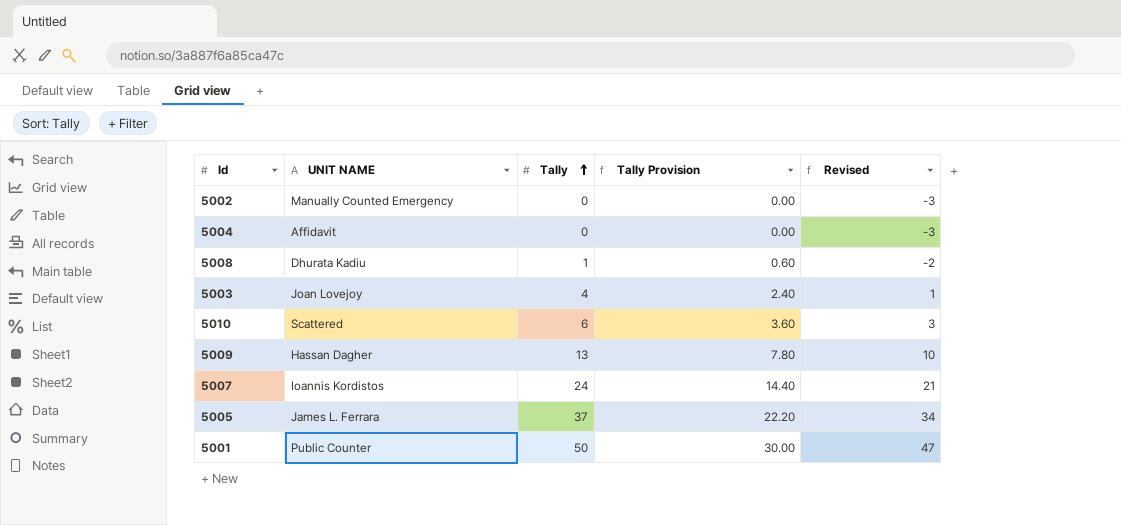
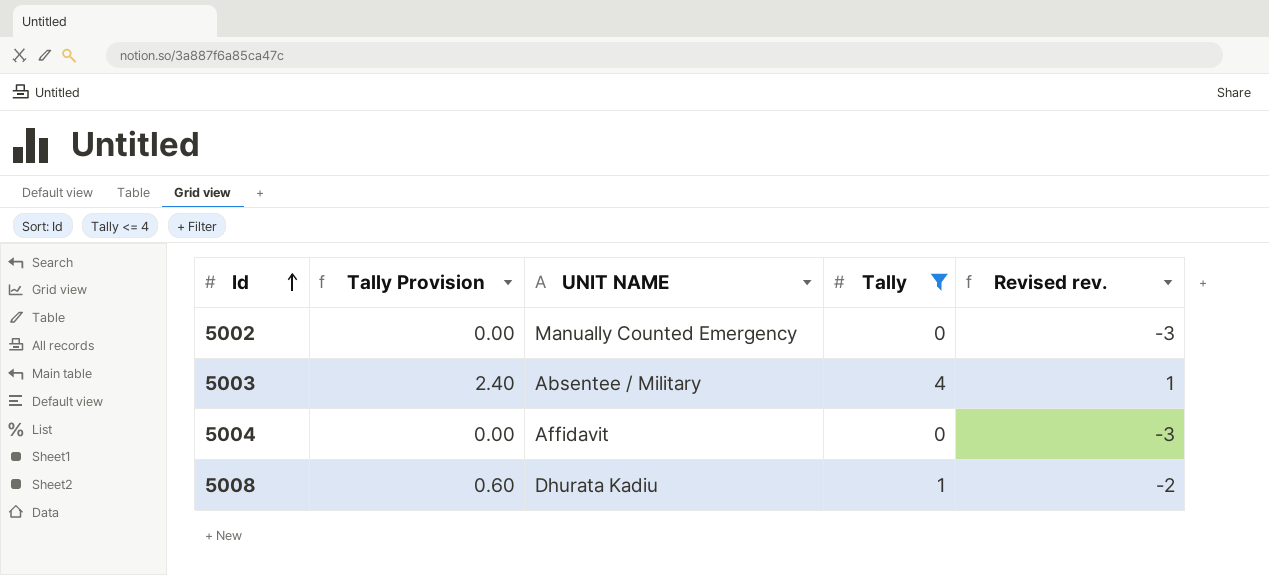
filter: none -> Tally <= 4
row order: Tally ascending -> Id ascending
column Tally Provision | position: 4 -> 2
column name: Revised -> Revised rev.
5003 | UNIT NAME: Joan Lovejoy -> Absentee / Military

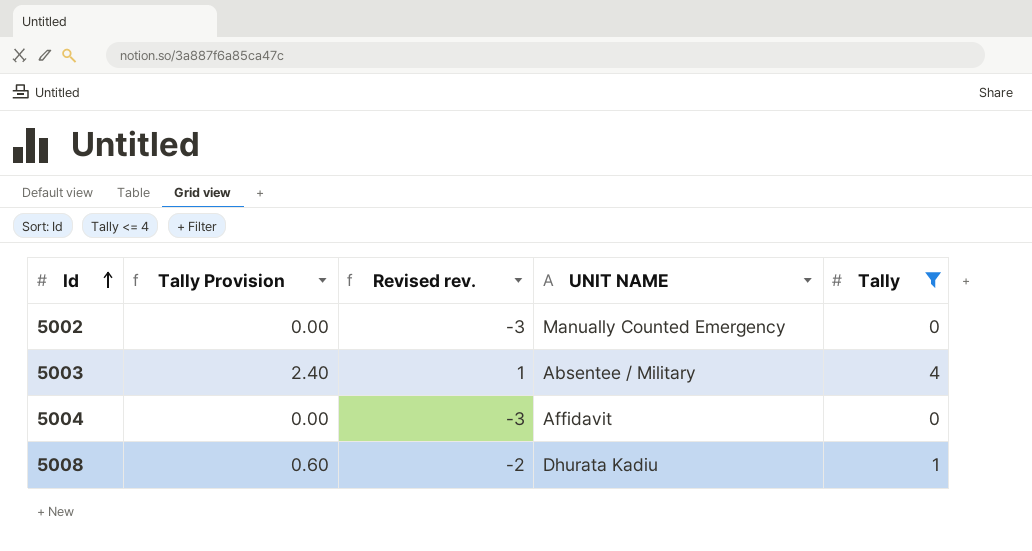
column Revised rev. | position: 5 -> 3

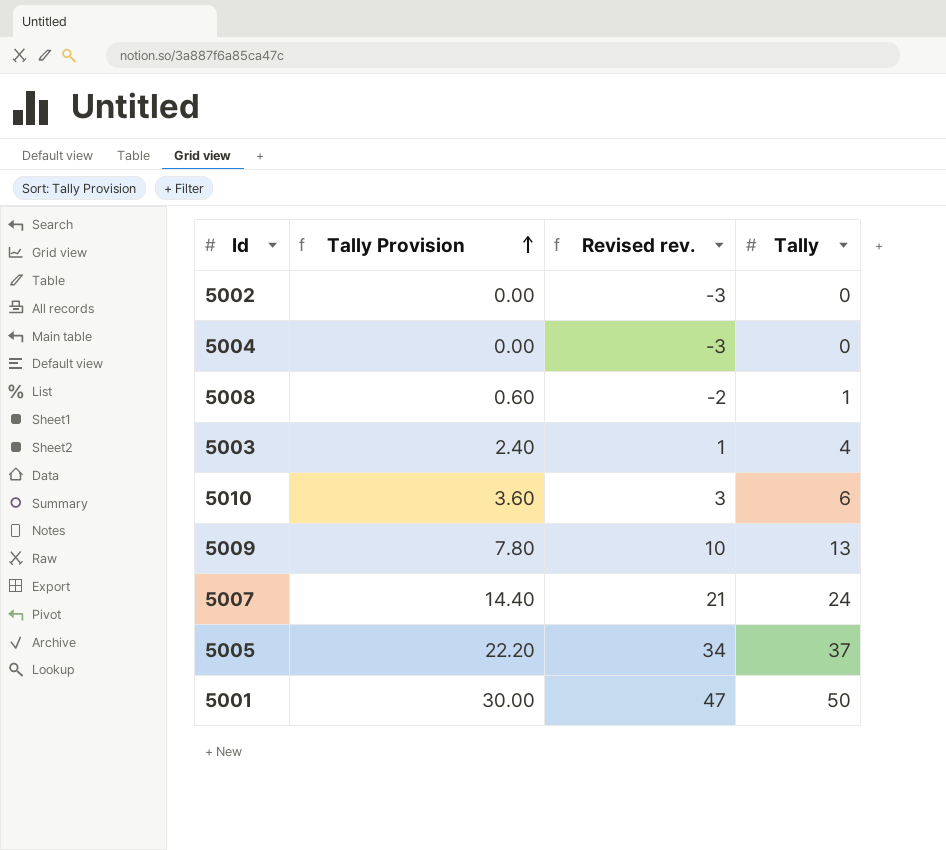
filter: Tally <= 4 -> none
row order: Id ascending -> Tally Provision ascending
column UNIT NAME | position: 4 -> none

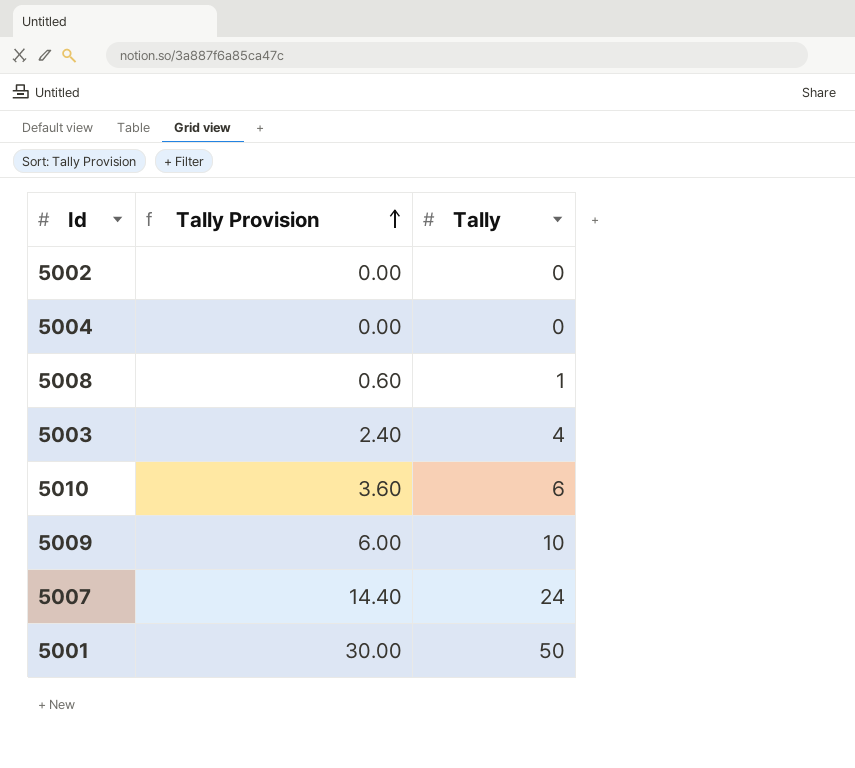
column Revised rev. | formula: [Tally] - 3 -> none
row 5005: 22.20 | 34 | 37 -> none
5009 | Tally Provision: 7.80 -> 6.00
5009 | Tally: 13 -> 10

